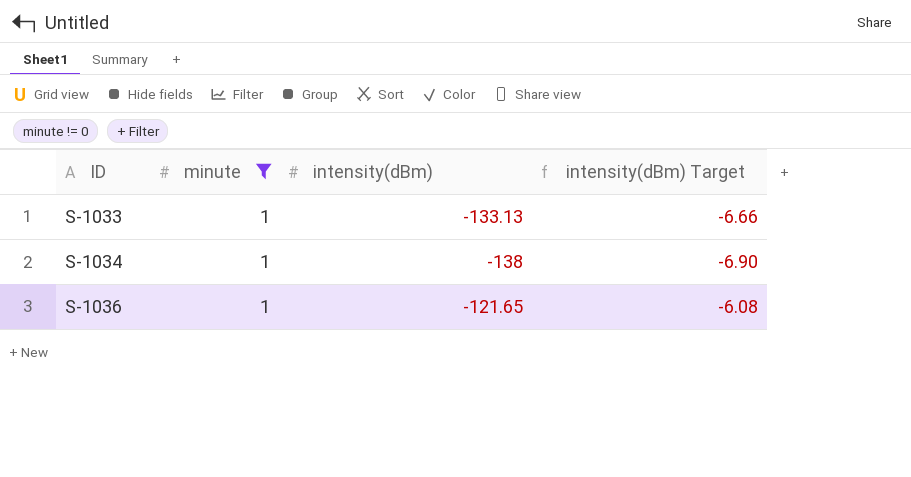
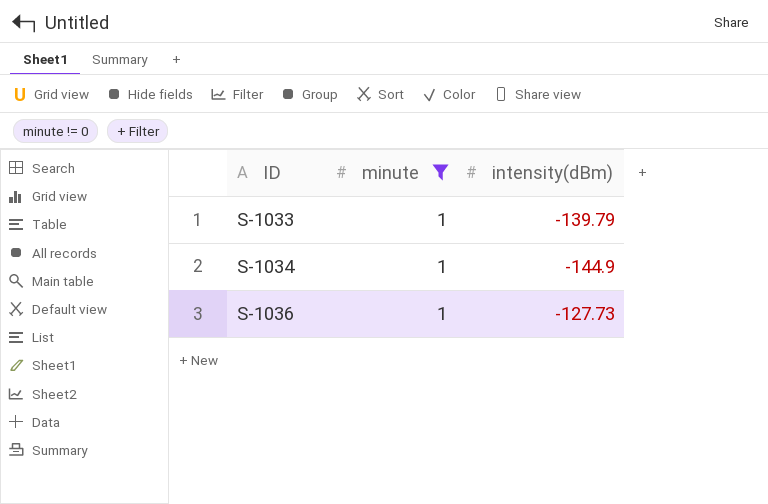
column intensity(dBm) Target | formula: [intensity(dBm)] * 0.05 -> none
S-1033 | intensity(dBm): -133.13 -> -139.79
S-1034 | intensity(dBm): -138 -> -144.9
S-1036 | intensity(dBm): -121.65 -> -127.73

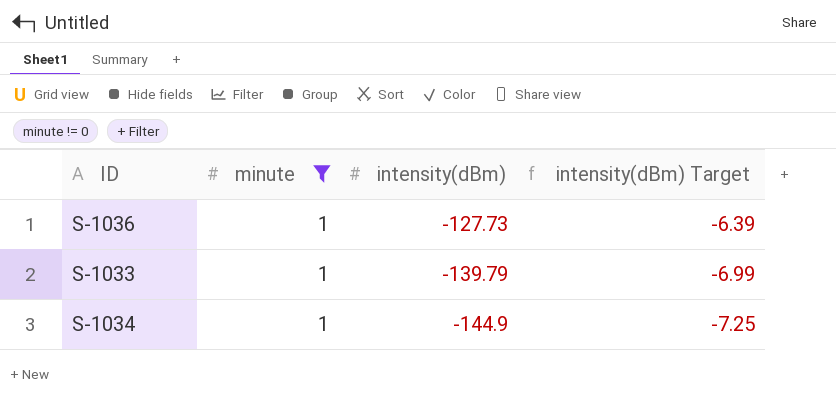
row order: ID ascending -> intensity(dBm) descending
column intensity(dBm) Target | formula: none -> [intensity(dBm)] * 0.05

